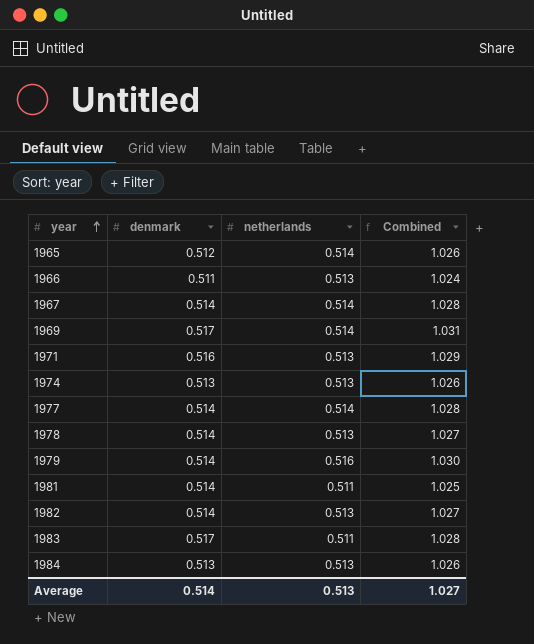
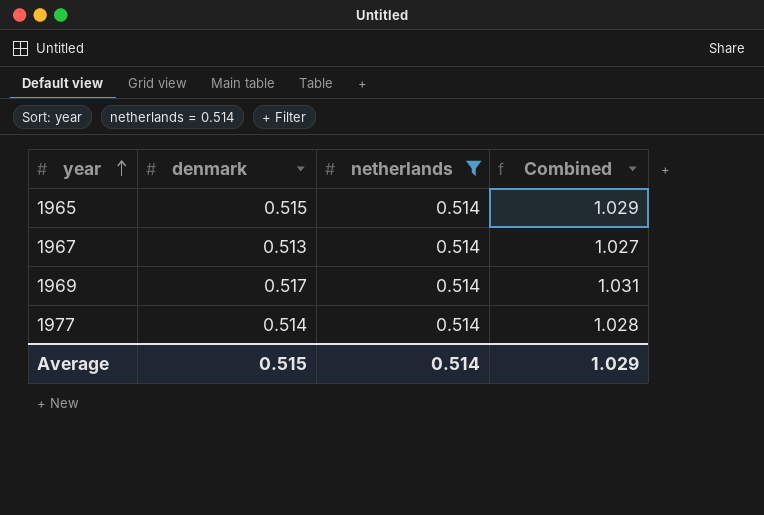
filter: none -> netherlands = 0.514
1965 | denmark: 0.512 -> 0.515
1965 | Combined: 1.026 -> 1.029
1967 | denmark: 0.514 -> 0.513
1967 | Combined: 1.028 -> 1.027
Average | denmark: 0.514 -> 0.515
Average | netherlands: 0.513 -> 0.514
Average | Combined: 1.027 -> 1.029

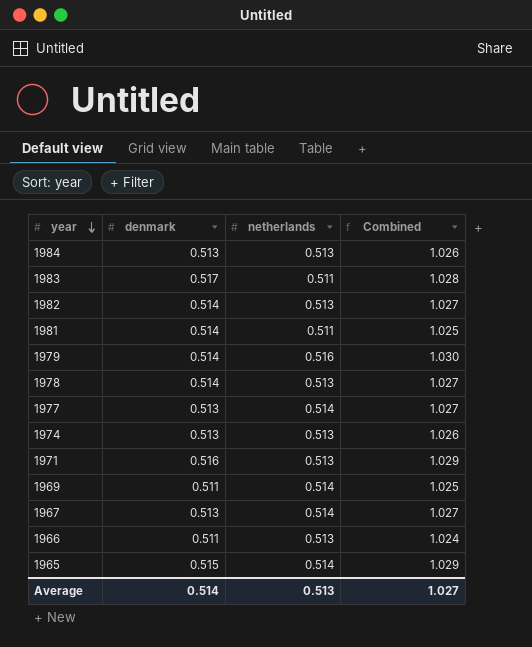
filter: netherlands = 0.514 -> none
row order: year ascending -> year descending
1977 | denmark: 0.514 -> 0.513
1977 | Combined: 1.028 -> 1.027
1969 | denmark: 0.517 -> 0.511
1969 | Combined: 1.031 -> 1.025
Average | denmark: 0.515 -> 0.514
Average | netherlands: 0.514 -> 0.513
Average | Combined: 1.029 -> 1.027

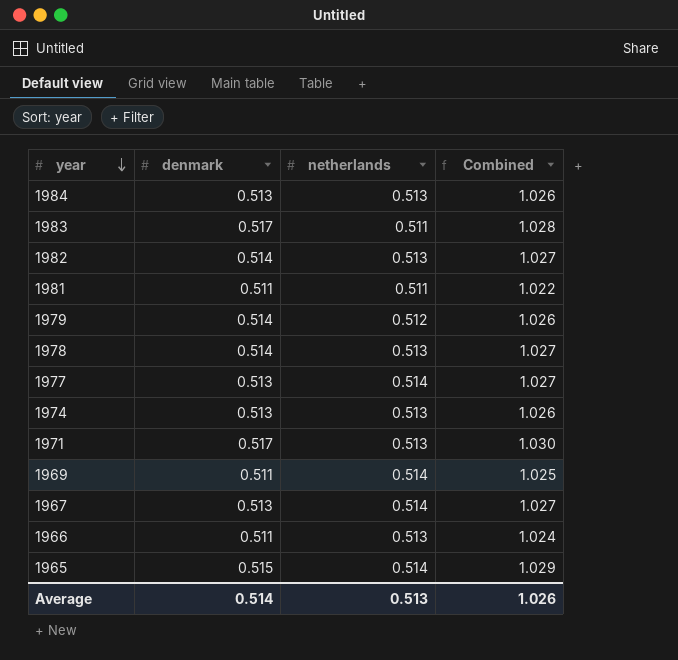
1981 | denmark: 0.514 -> 0.511
1981 | Combined: 1.025 -> 1.022
1979 | netherlands: 0.516 -> 0.512
1979 | Combined: 1.030 -> 1.026
1971 | denmark: 0.516 -> 0.517
1971 | Combined: 1.029 -> 1.030
Average | Combined: 1.027 -> 1.026

